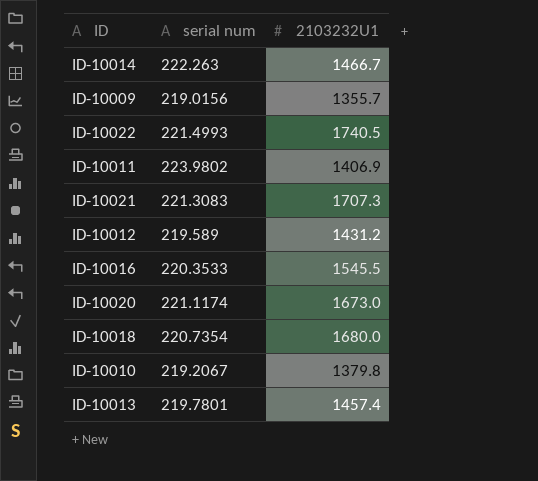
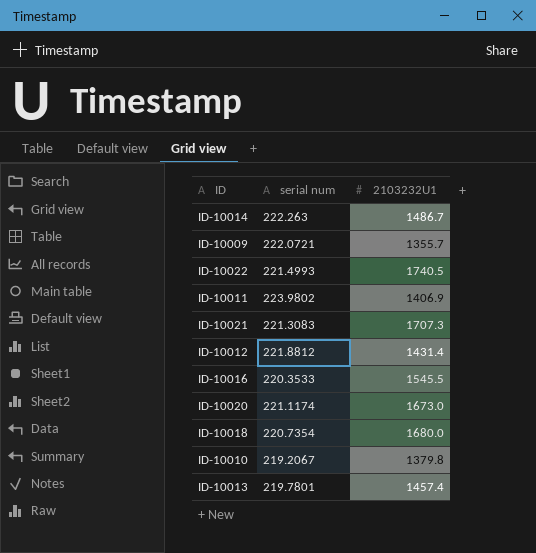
ID-10014 | 2103232U1: 1466.7 -> 1486.7
ID-10009 | serial num: 219.0156 -> 222.0721
ID-10012 | serial num: 219.589 -> 221.8812
ID-10012 | 2103232U1: 1431.2 -> 1431.4

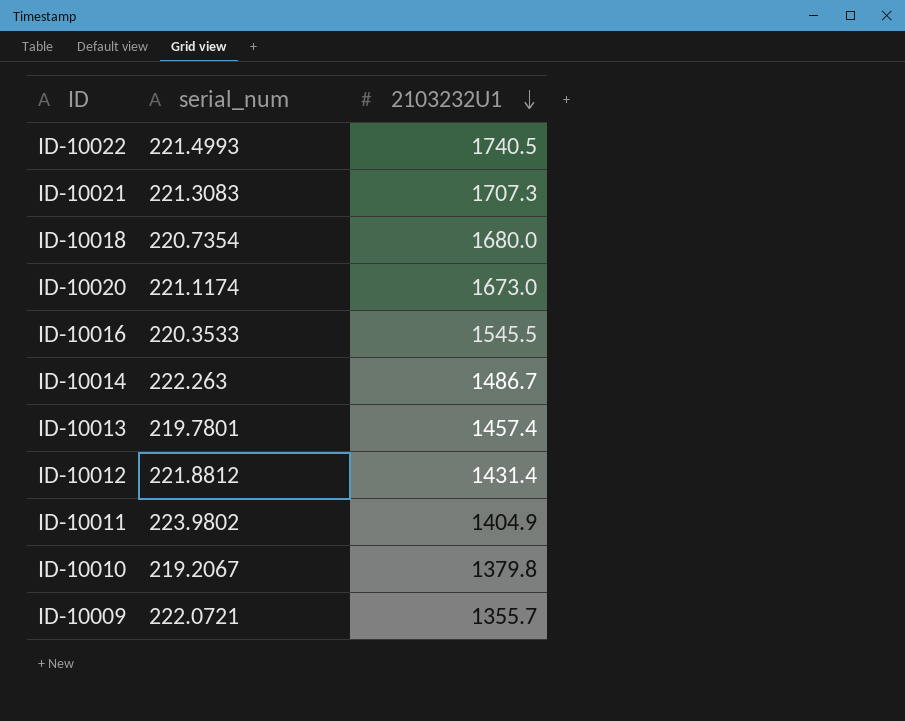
row order: none -> 2103232U1 descending
column name: serial num -> serial_num
ID-10011 | 2103232U1: 1406.9 -> 1404.9

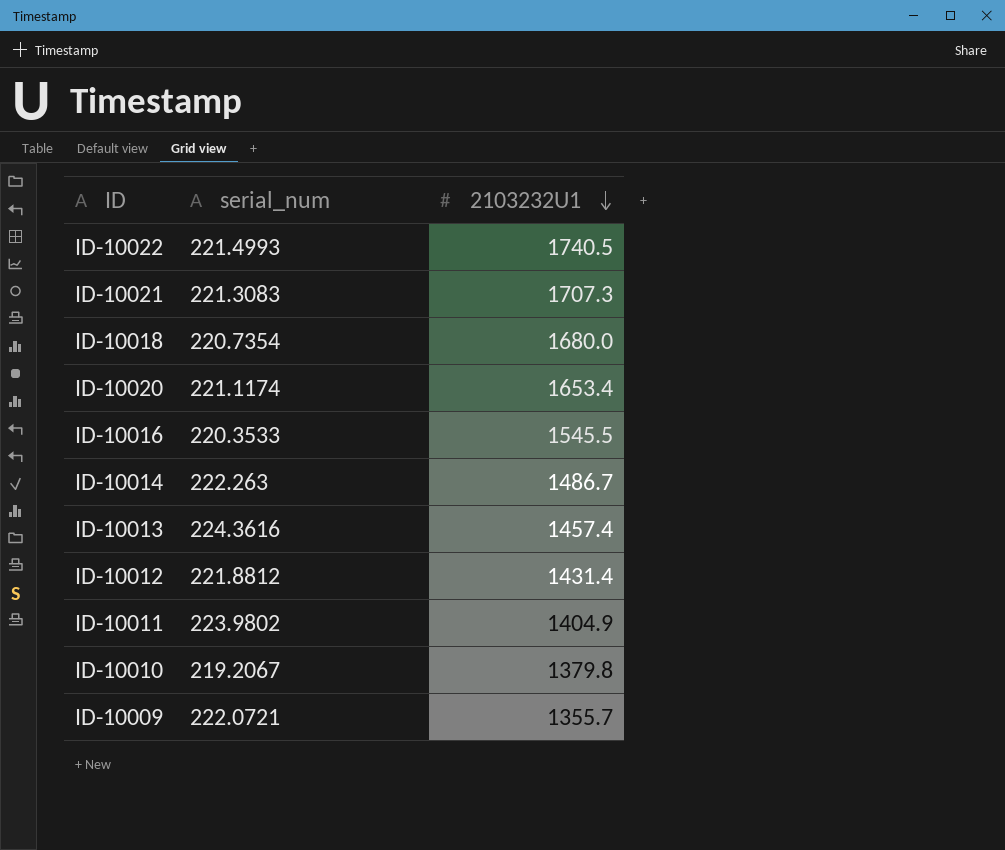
ID-10020 | 2103232U1: 1673.0 -> 1653.4
ID-10013 | serial_num: 219.7801 -> 224.3616

